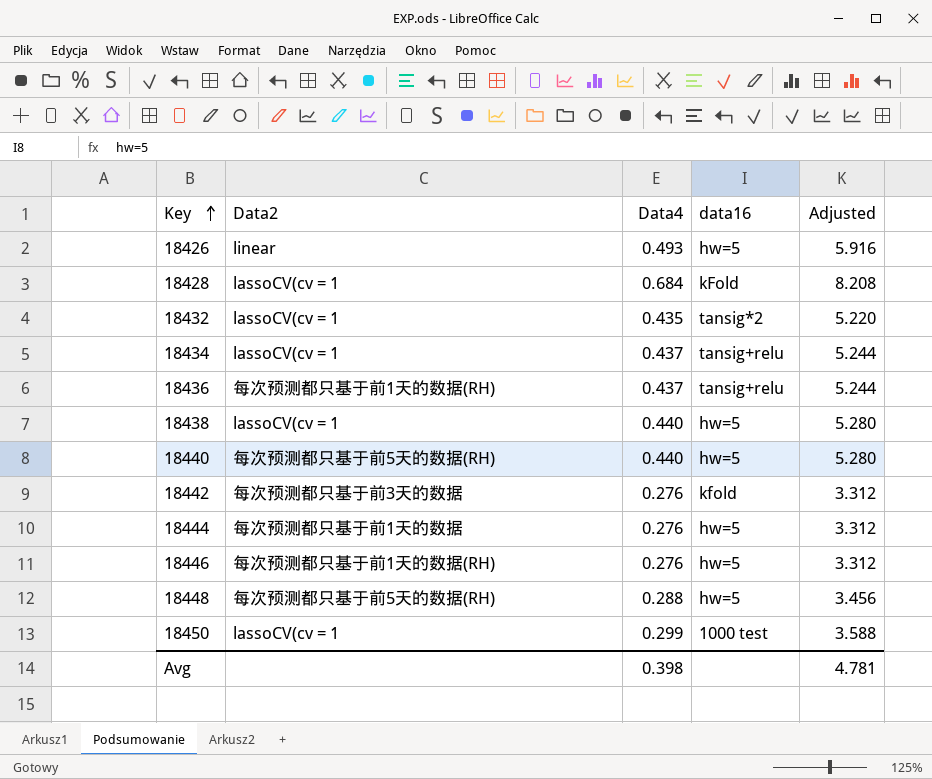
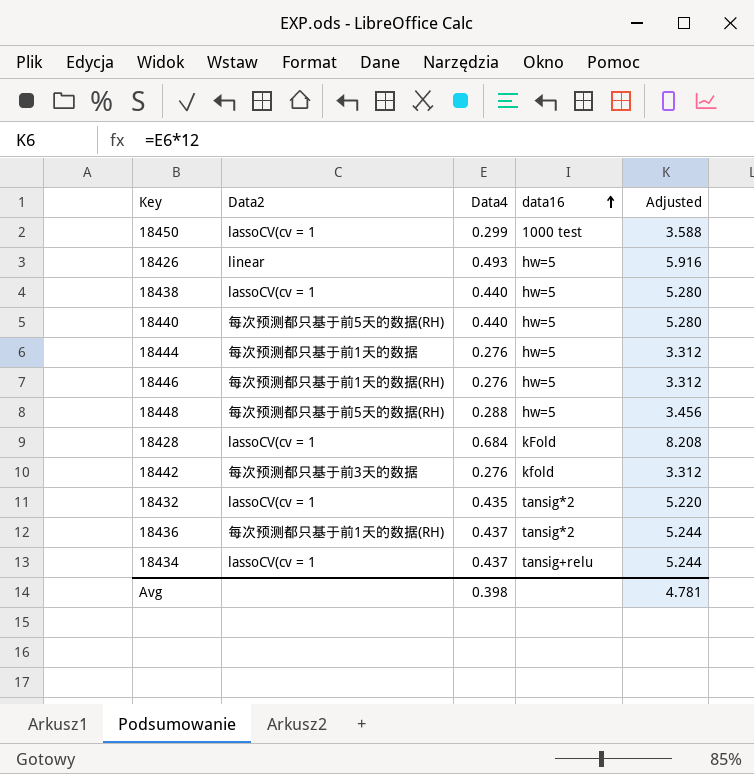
row order: Key ascending -> data16 ascending
18436 | data16: tansig+relu -> tansig*2

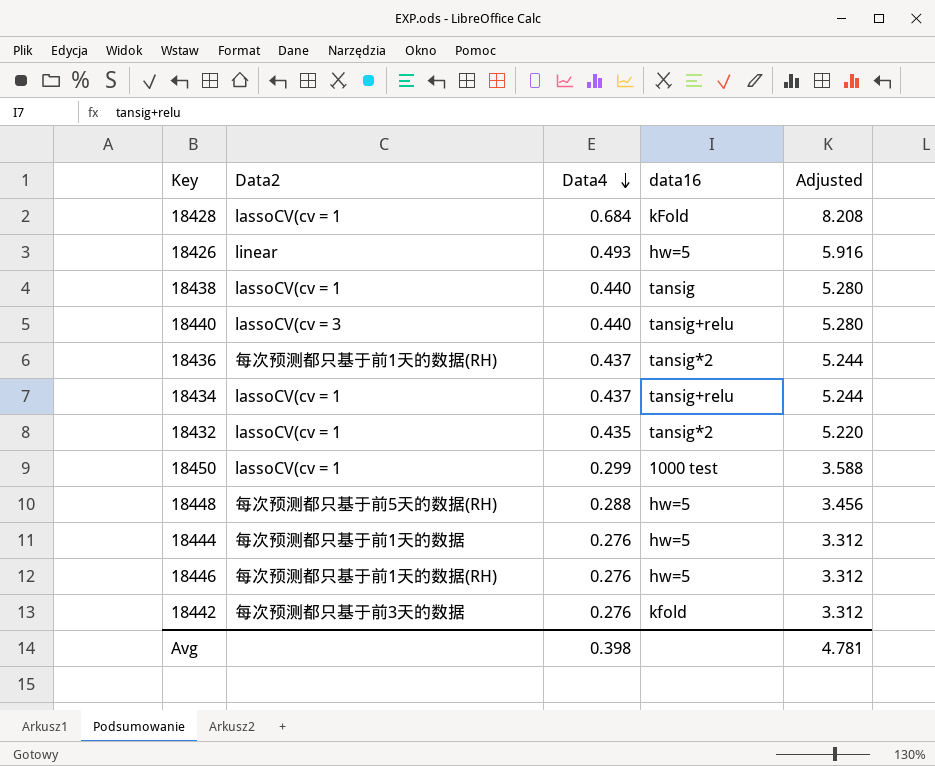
row order: data16 ascending -> Data4 descending
18438 | data16: hw=5 -> tansig
18440 | Data2: 每次预测都只基于前5天的数据(RH) -> lassoCV(cv = 3
18440 | data16: hw=5 -> tansig+relu

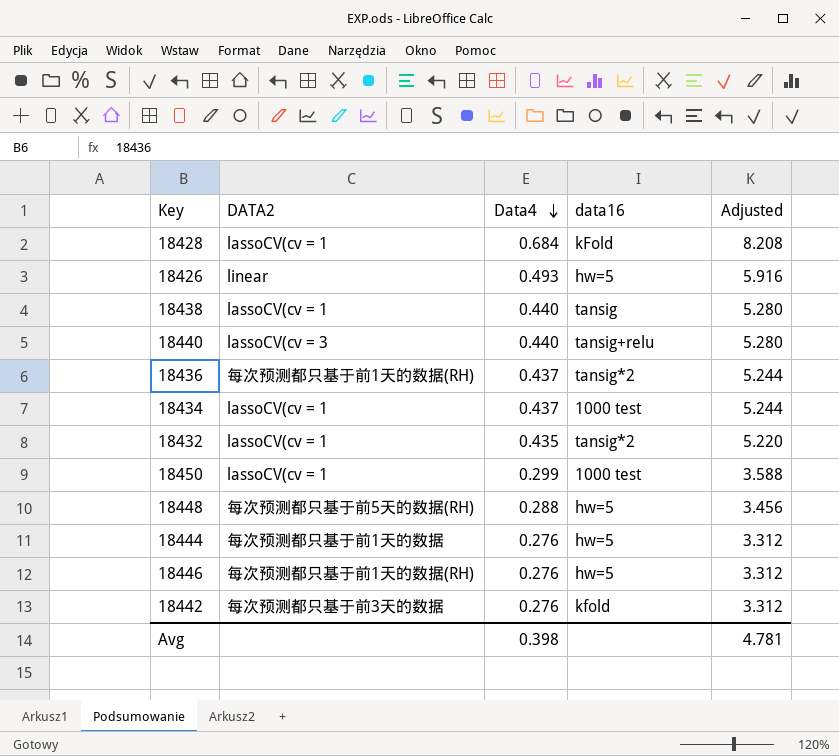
column name: Data2 -> DATA2
18434 | data16: tansig+relu -> 1000 test

